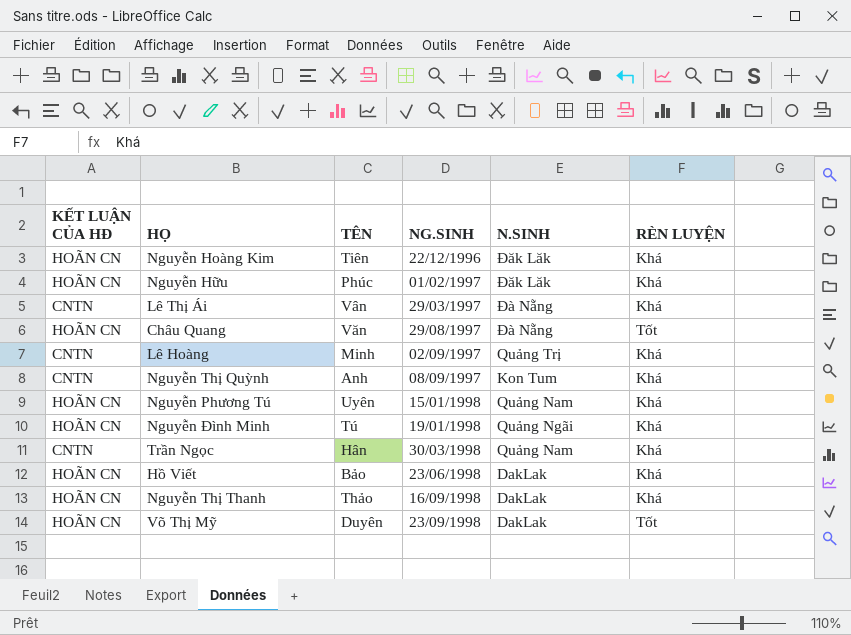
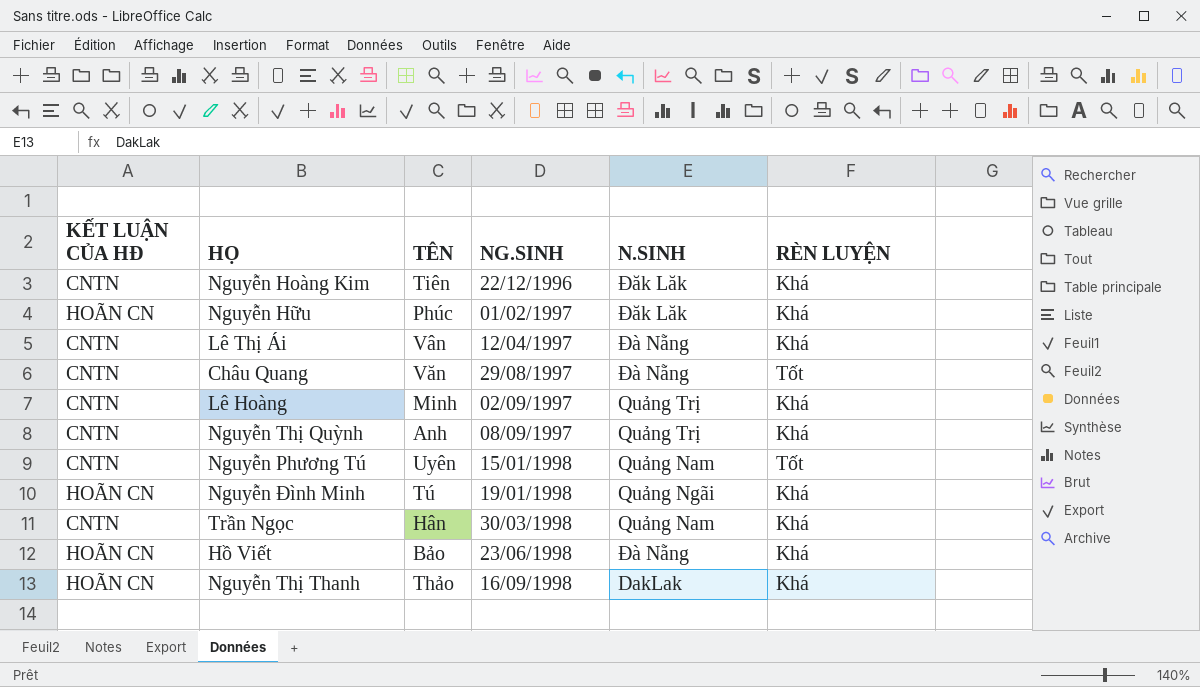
row Võ Thị Mỹ: HOÃN CN | Duyên | 23/09/1998 | DakLak | Tốt -> none
Nguyễn Hoàng Kim | KẾT LUẬN CỦA HĐ: HOÃN CN -> CNTN
Lê Thị Ái | NG.SINH: 29/03/1997 -> 12/04/1997
Châu Quang | KẾT LUẬN CỦA HĐ: HOÃN CN -> CNTN
Nguyễn Thị Quỳnh | N.SINH: Kon Tum -> Quảng Trị
Nguyễn Phương Tú | KẾT LUẬN CỦA HĐ: HOÃN CN -> CNTN
Nguyễn Phương Tú | RÈN LUYỆN: Khá -> Tốt
Hồ Viết | N.SINH: DakLak -> Đà Nẵng

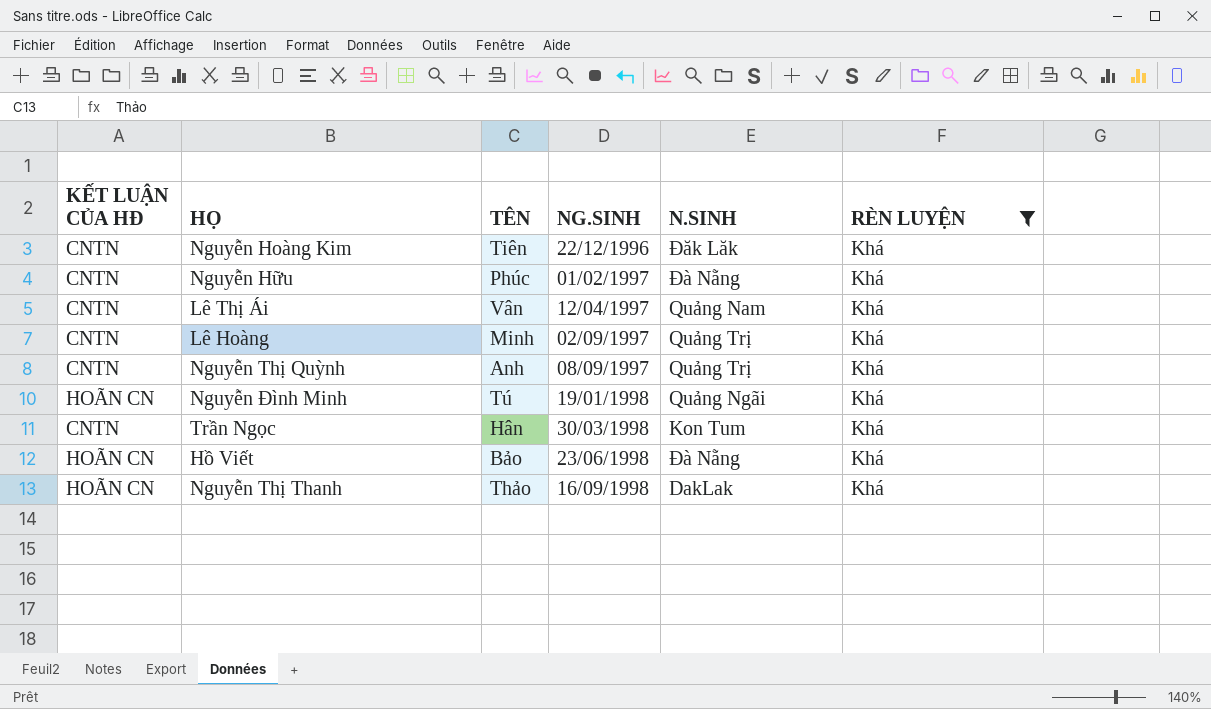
filter: none -> RÈN LUYỆN = Khá
Nguyễn Hữu | KẾT LUẬN CỦA HĐ: HOÃN CN -> CNTN
Nguyễn Hữu | N.SINH: Đăk Lăk -> Đà Nẵng
Lê Thị Ái | N.SINH: Đà Nẵng -> Quảng Nam
Trần Ngọc | N.SINH: Quảng Nam -> Kon Tum

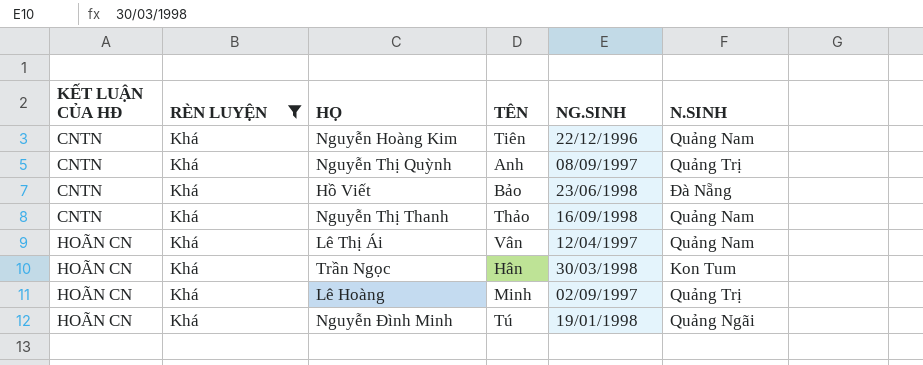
row order: NG.SINH ascending -> KẾT LUẬN CỦA HĐ ascending
column RÈN LUYỆN | position: 6 -> 2
row Nguyễn Hữu: CNTN | Phúc | 01/02/1997 | Đà Nẵng | Khá -> none
Nguyễn Hoàng Kim | N.SINH: Đăk Lăk -> Quảng Nam
Hồ Viết | KẾT LUẬN CỦA HĐ: HOÃN CN -> CNTN
Nguyễn Thị Thanh | KẾT LUẬN CỦA HĐ: HOÃN CN -> CNTN
Nguyễn Thị Thanh | N.SINH: DakLak -> Quảng Nam
Lê Thị Ái | KẾT LUẬN CỦA HĐ: CNTN -> HOÃN CN
Trần Ngọc | KẾT LUẬN CỦA HĐ: CNTN -> HOÃN CN
Lê Hoàng | KẾT LUẬN CỦA HĐ: CNTN -> HOÃN CN

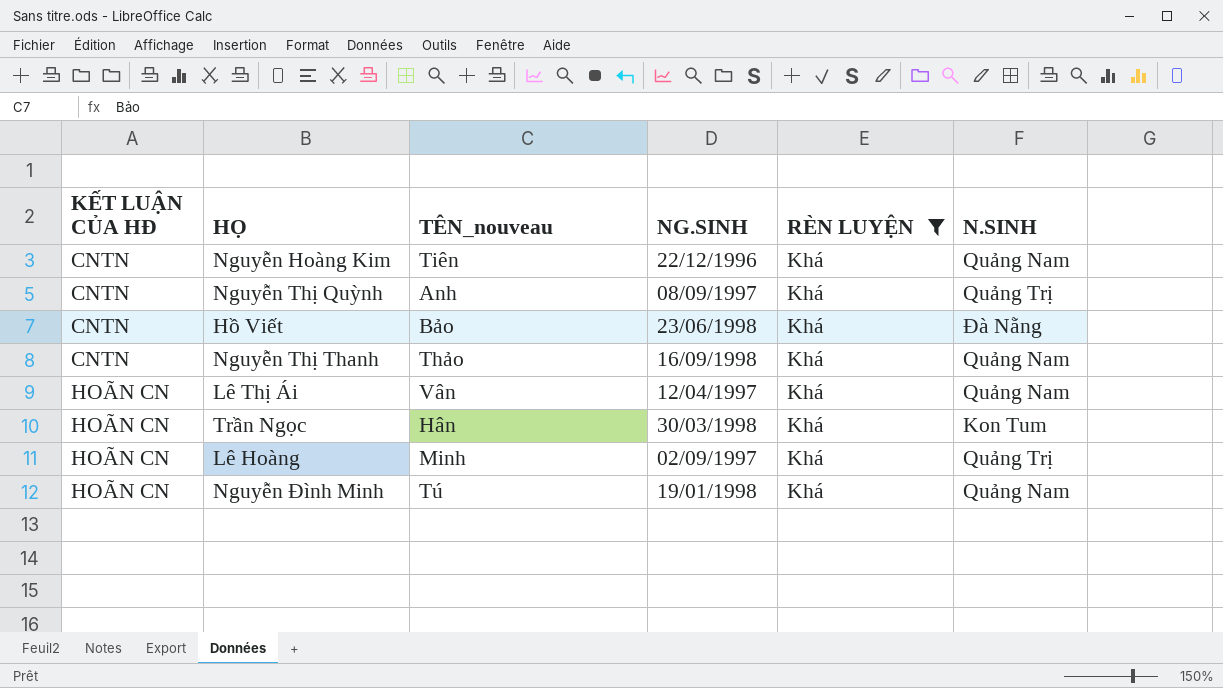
column name: TÊN -> TÊN_nouveau
column RÈN LUYỆN | position: 2 -> 5
Nguyễn Đình Minh | N.SINH: Quảng Ngãi -> Quảng Nam

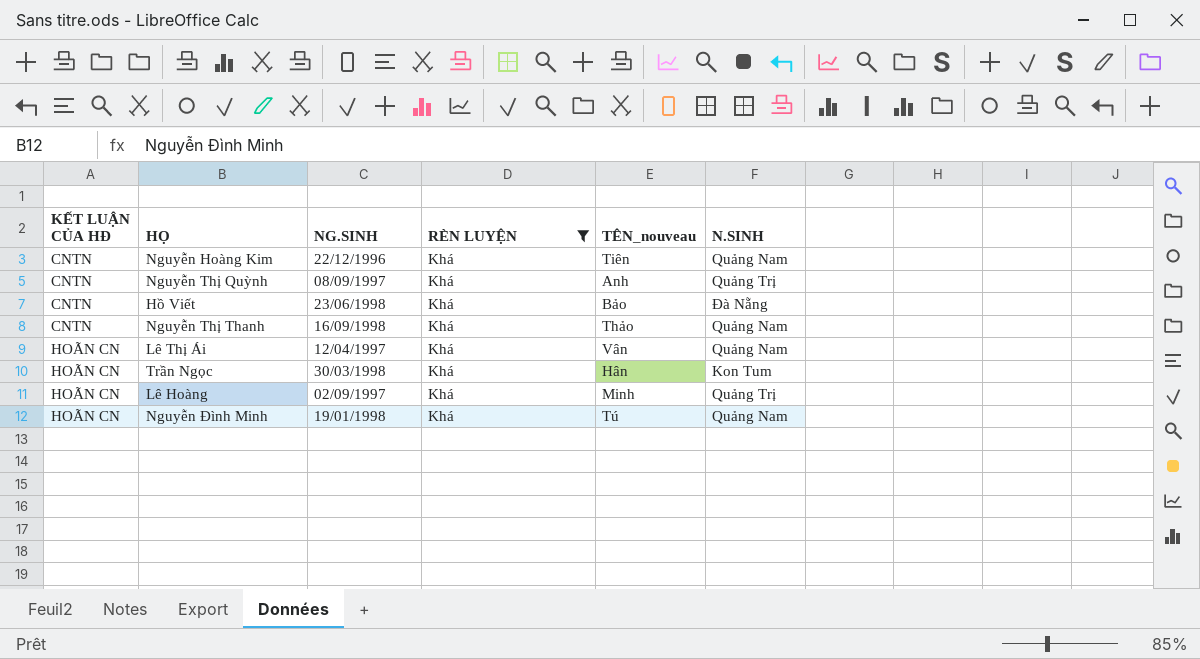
column TÊN_nouveau | position: 3 -> 5

